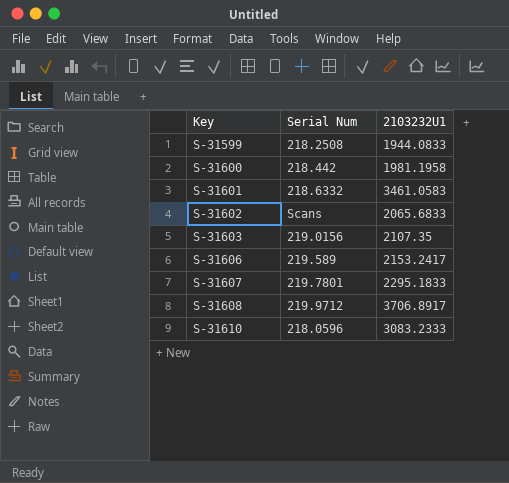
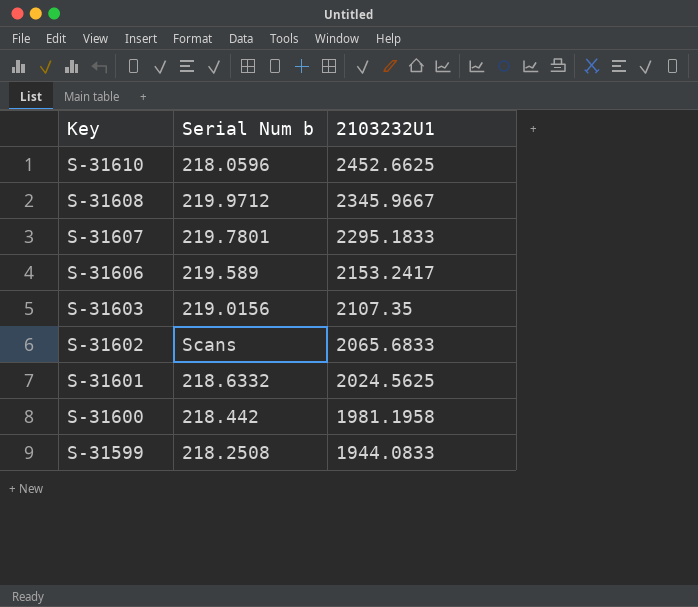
row order: Key ascending -> Key descending
column name: Serial Num -> Serial Num b
S-31610 | 2103232U1: 3083.2333 -> 2452.6625
S-31608 | 2103232U1: 3706.8917 -> 2345.9667
S-31601 | 2103232U1: 3461.0583 -> 2024.5625

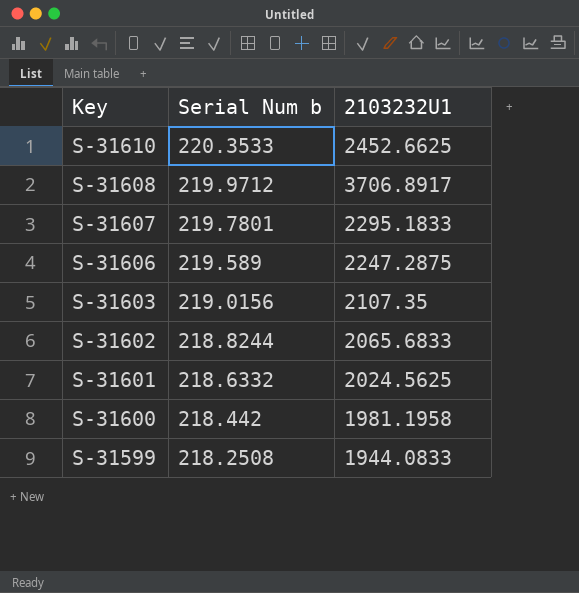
S-31610 | Serial Num b: 218.0596 -> 220.3533
S-31608 | 2103232U1: 2345.9667 -> 3706.8917
S-31606 | 2103232U1: 2153.2417 -> 2247.2875
S-31602 | Serial Num b: Scans -> 218.8244

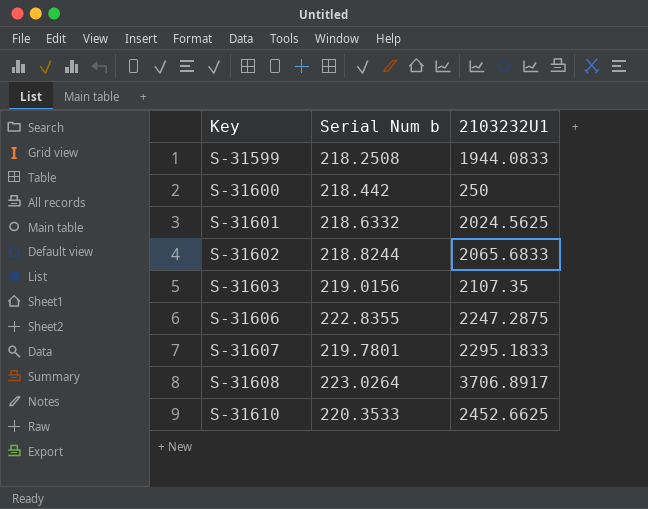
row order: Key descending -> Key ascending
S-31600 | 2103232U1: 1981.1958 -> 250
S-31606 | Serial Num b: 219.589 -> 222.8355
S-31608 | Serial Num b: 219.9712 -> 223.0264

